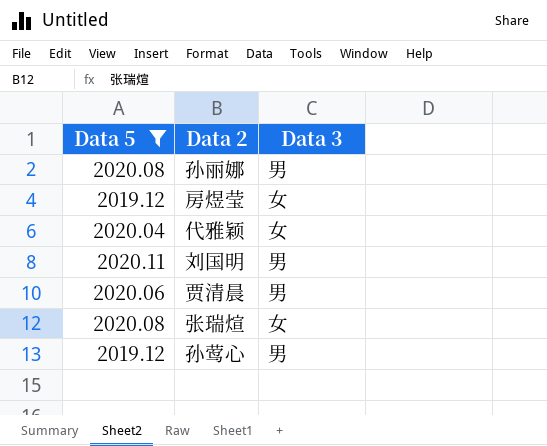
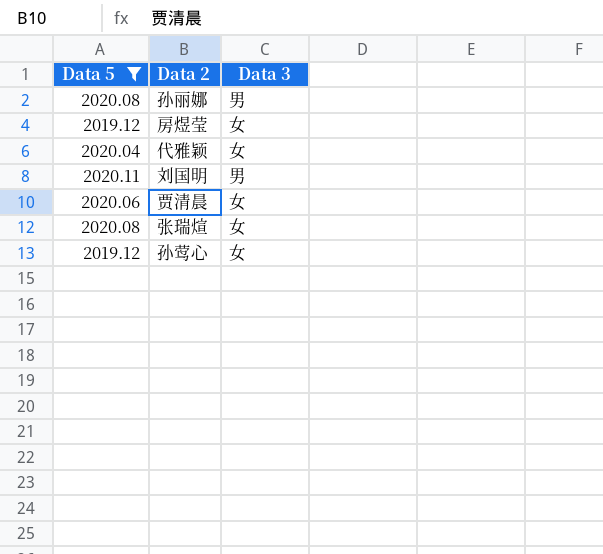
贾清晨 | Data 3: 男 -> 女
孙莺心 | Data 3: 男 -> 女

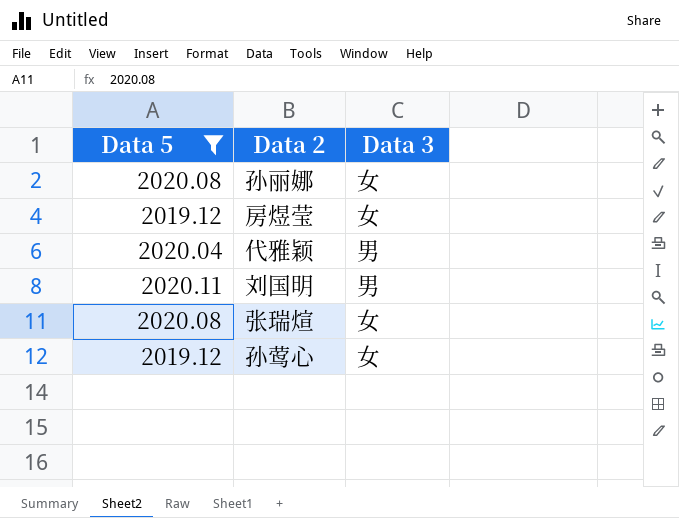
row 贾清晨: 2020.06 | 女 -> none
孙丽娜 | Data 3: 男 -> 女
代雅颖 | Data 3: 女 -> 男

